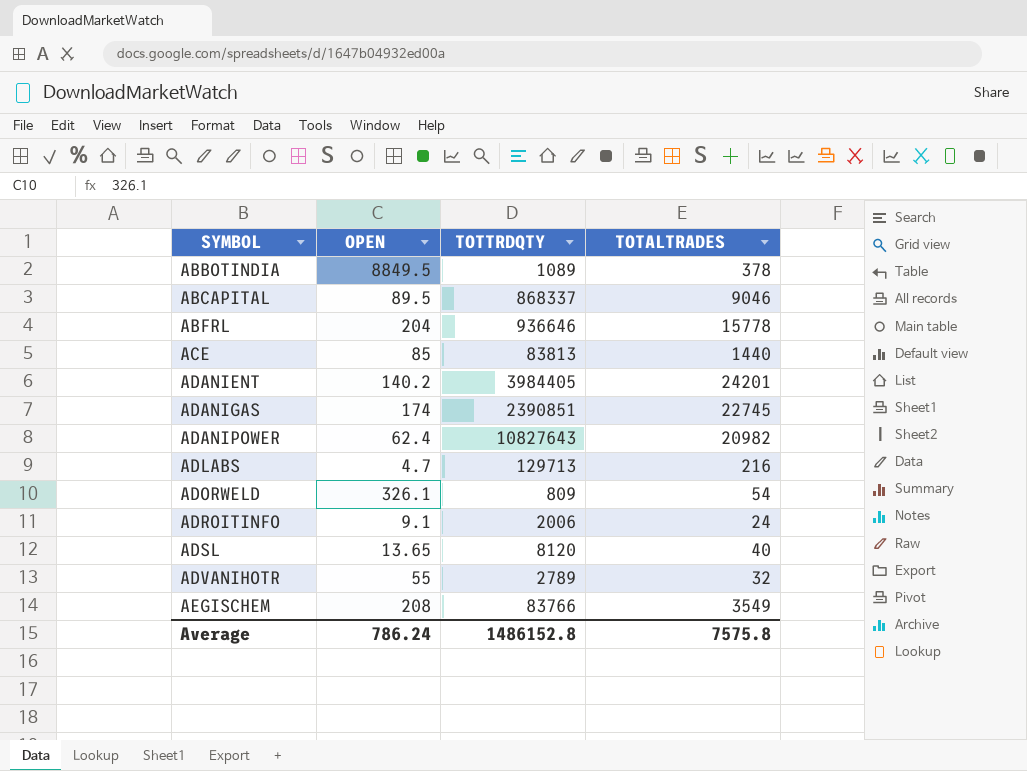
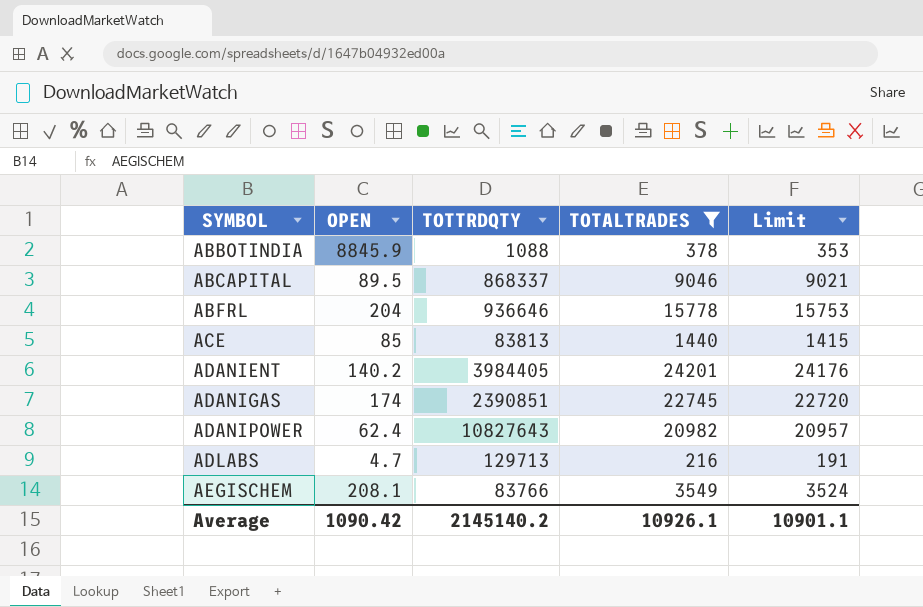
filter: none -> TOTALTRADES >= 216
column Limit | formula: none -> [TOTALTRADES] - 25
ABBOTINDIA | OPEN: 8849.5 -> 8845.9
ABBOTINDIA | TOTTRDQTY: 1089 -> 1088
AEGISCHEM | OPEN: 208 -> 208.1
Average | OPEN: 786.24 -> 1090.42
Average | TOTTRDQTY: 1486152.8 -> 2145140.2
Average | TOTALTRADES: 7575.8 -> 10926.1

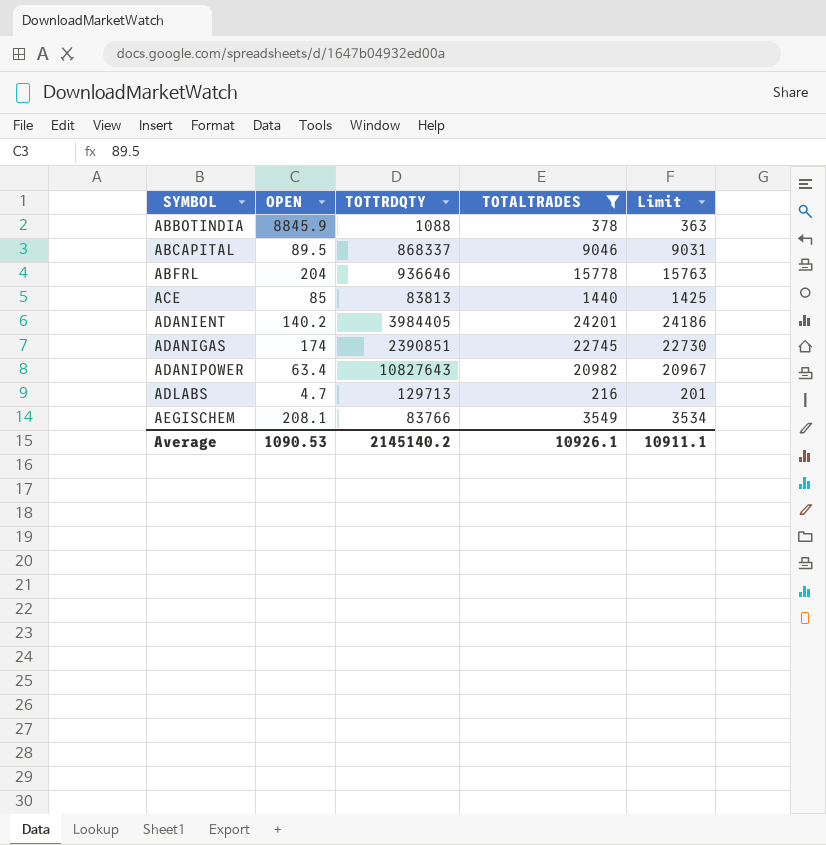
column Limit | formula: [TOTALTRADES] - 25 -> [TOTALTRADES] - 15
ADANIPOWER | OPEN: 62.4 -> 63.4
Average | OPEN: 1090.42 -> 1090.53
Average | Limit: 10901.1 -> 10911.1

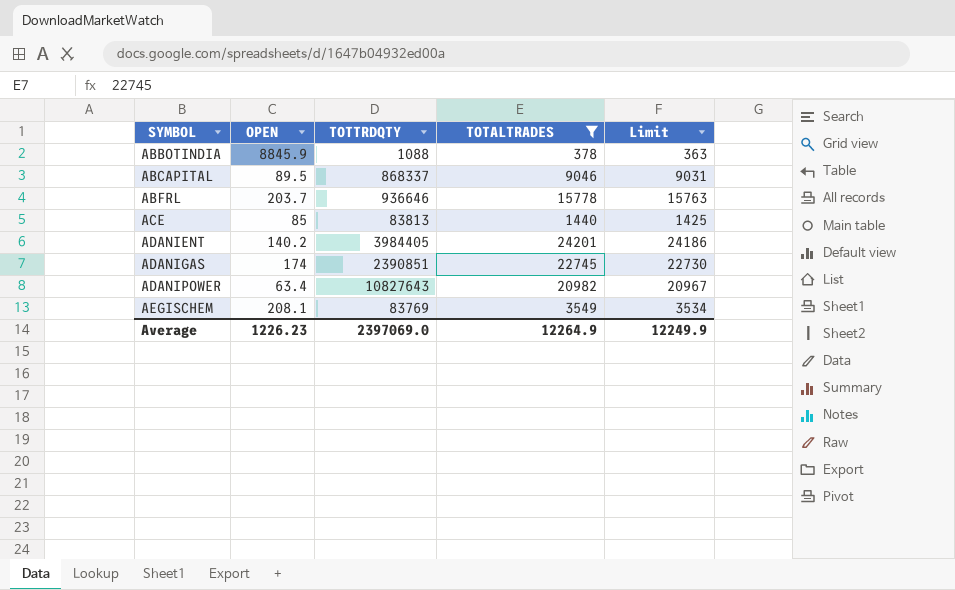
row ADLABS: 4.7 | 129713 | 216 | 201 -> none
ABFRL | OPEN: 204 -> 203.7
AEGISCHEM | TOTTRDQTY: 83766 -> 83769
Average | OPEN: 1090.53 -> 1226.23
Average | TOTTRDQTY: 2145140.2 -> 2397069.0
Average | TOTALTRADES: 10926.1 -> 12264.9
Average | Limit: 10911.1 -> 12249.9

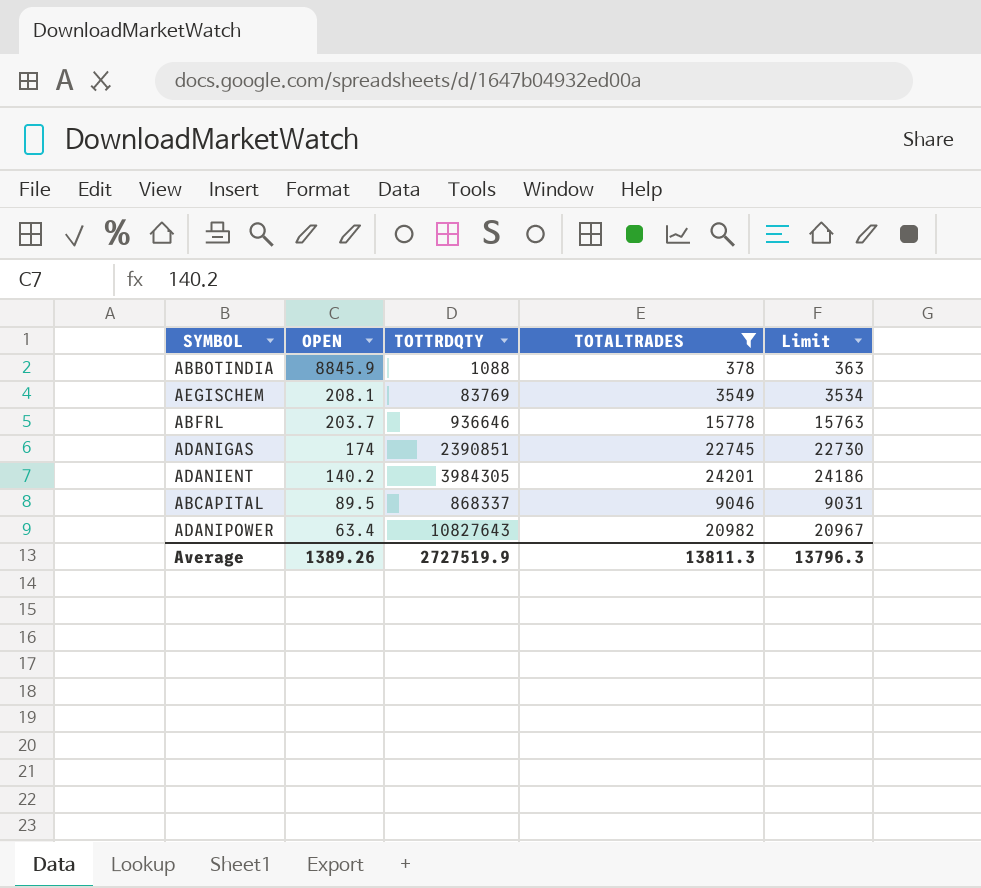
row order: SYMBOL ascending -> OPEN descending
row ACE: 85 | 83813 | 1440 | 1425 -> none
ADANIENT | TOTTRDQTY: 3984405 -> 3984305
Average | OPEN: 1226.23 -> 1389.26
Average | TOTTRDQTY: 2397069.0 -> 2727519.9
Average | TOTALTRADES: 12264.9 -> 13811.3
Average | Limit: 12249.9 -> 13796.3

